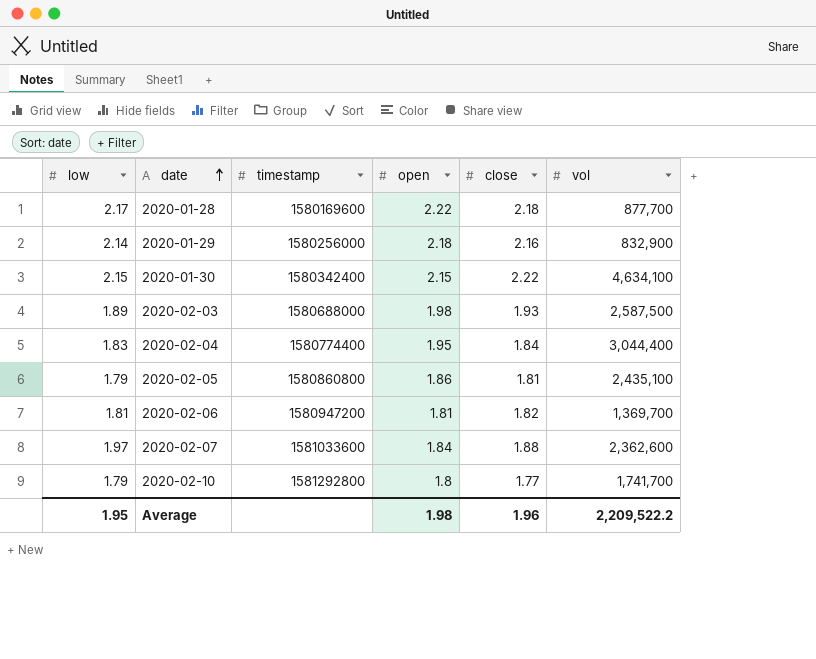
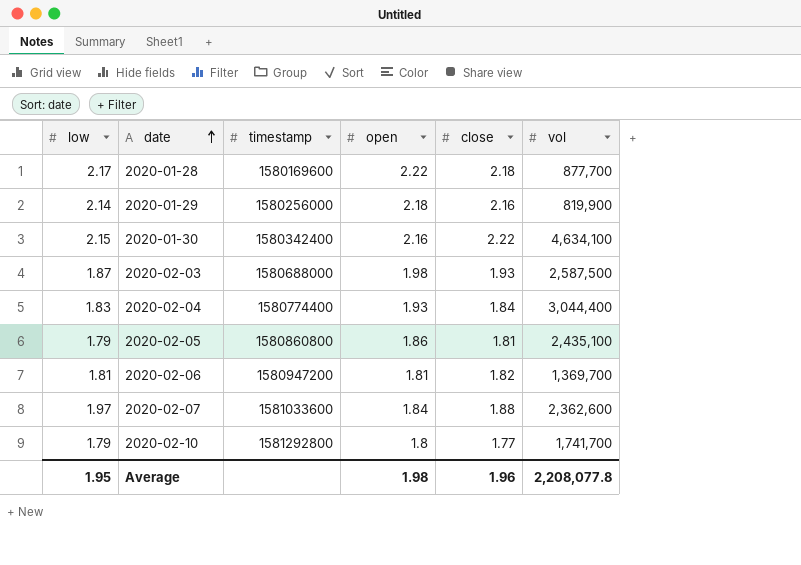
2020-01-29 | vol: 832,900 -> 819,900
2020-01-30 | open: 2.15 -> 2.16
2020-02-03 | low: 1.89 -> 1.87
2020-02-04 | open: 1.95 -> 1.93
Average | vol: 2,209,522.2 -> 2,208,077.8

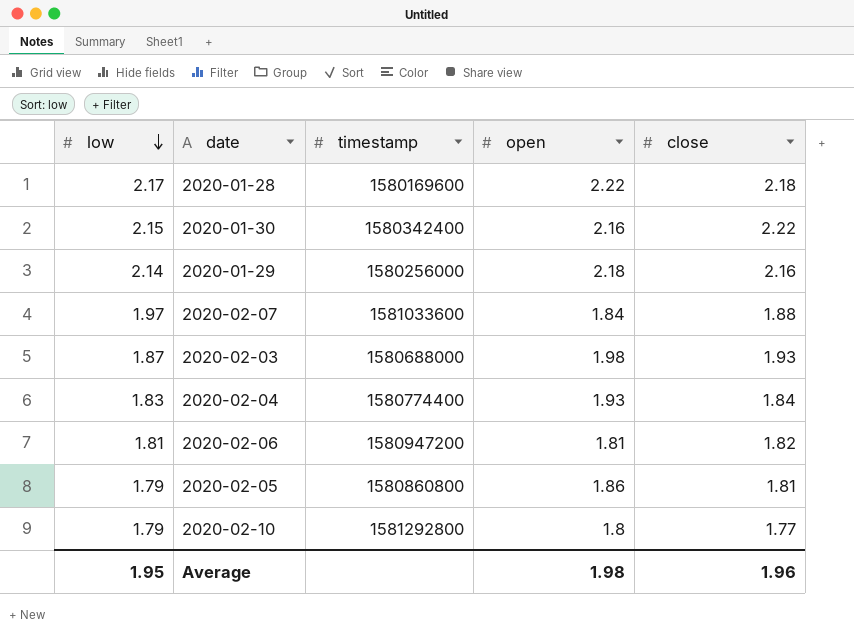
row order: date ascending -> low descending
column vol | position: 6 -> none

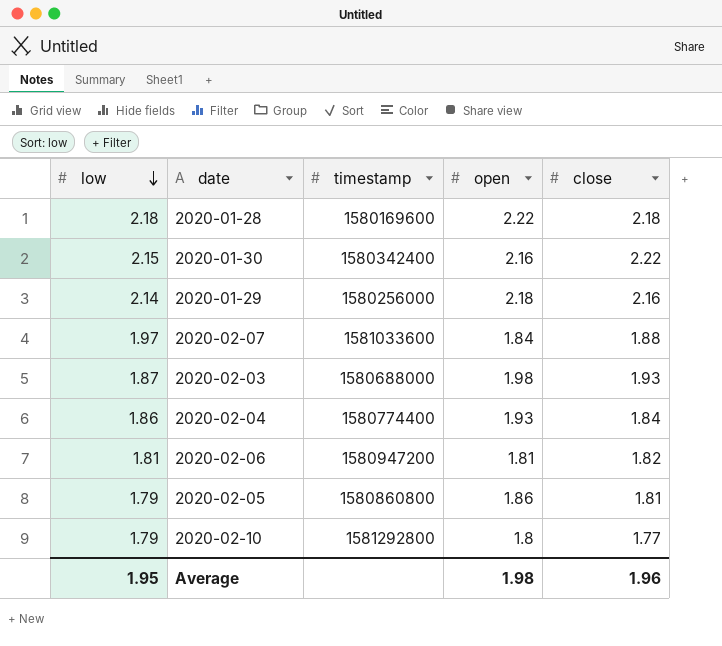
2020-01-28 | low: 2.17 -> 2.18
2020-02-04 | low: 1.83 -> 1.86

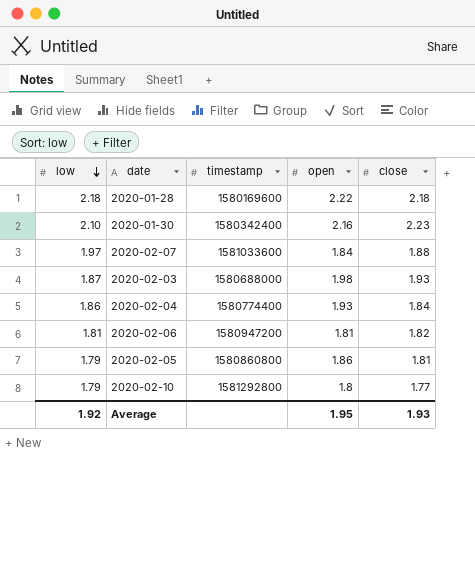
row 2020-01-29: 2.14 | 1580256000 | 2.18 | 2.16 -> none
2020-01-30 | low: 2.15 -> 2.10
2020-01-30 | close: 2.22 -> 2.23
Average | low: 1.95 -> 1.92
Average | open: 1.98 -> 1.95
Average | close: 1.96 -> 1.93

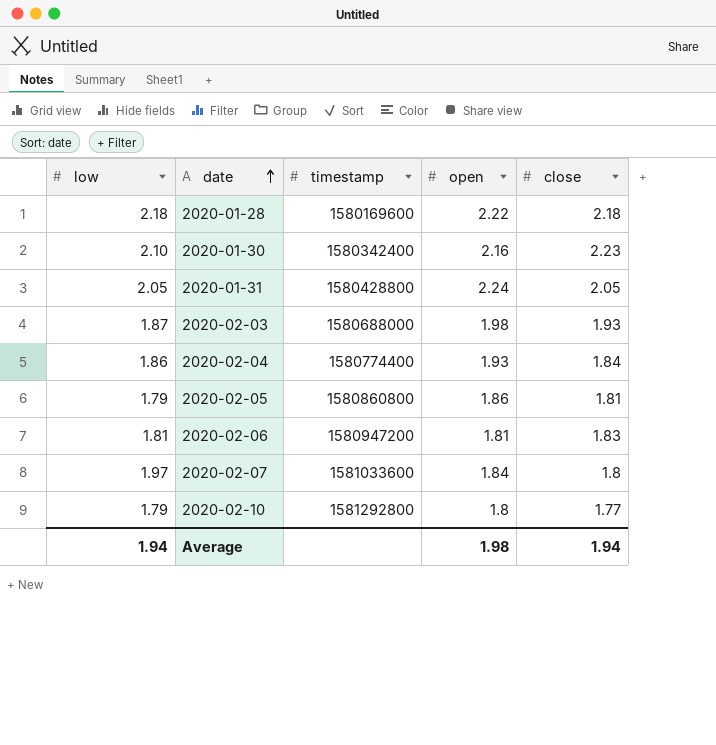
row order: low descending -> date ascending
row 2020-01-31: none -> 2.05 | 1580428800 | 2.24 | 2.05
2020-02-06 | close: 1.82 -> 1.83
2020-02-07 | close: 1.88 -> 1.8
Average | low: 1.92 -> 1.94
Average | open: 1.95 -> 1.98
Average | close: 1.93 -> 1.94

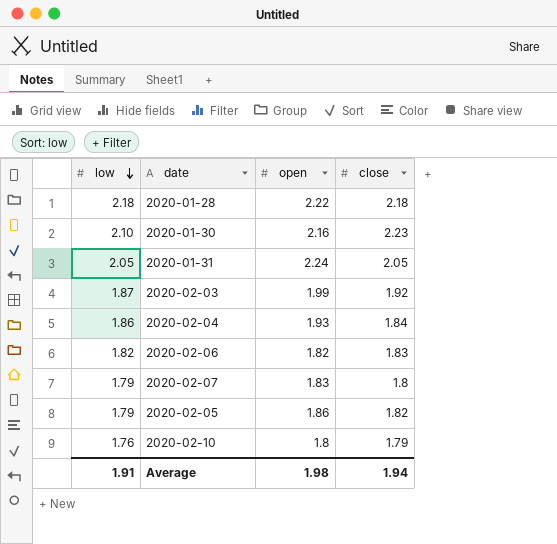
row order: date ascending -> low descending
column timestamp | position: 3 -> none
2020-02-03 | open: 1.98 -> 1.99
2020-02-03 | close: 1.93 -> 1.92
2020-02-06 | low: 1.81 -> 1.82
2020-02-06 | open: 1.81 -> 1.82
2020-02-07 | low: 1.97 -> 1.79
2020-02-07 | open: 1.84 -> 1.83
2020-02-05 | close: 1.81 -> 1.82
2020-02-10 | low: 1.79 -> 1.76
2020-02-10 | close: 1.77 -> 1.79
Average | low: 1.94 -> 1.91

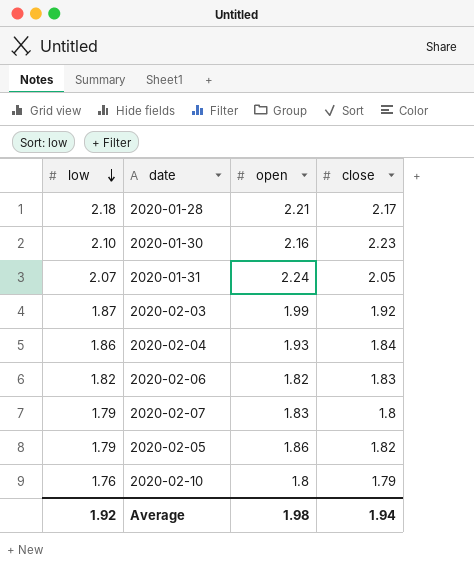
2020-01-28 | open: 2.22 -> 2.21
2020-01-28 | close: 2.18 -> 2.17
2020-01-31 | low: 2.05 -> 2.07
Average | low: 1.91 -> 1.92

